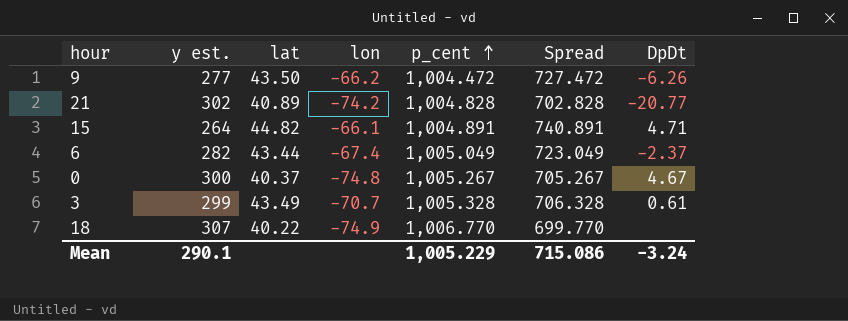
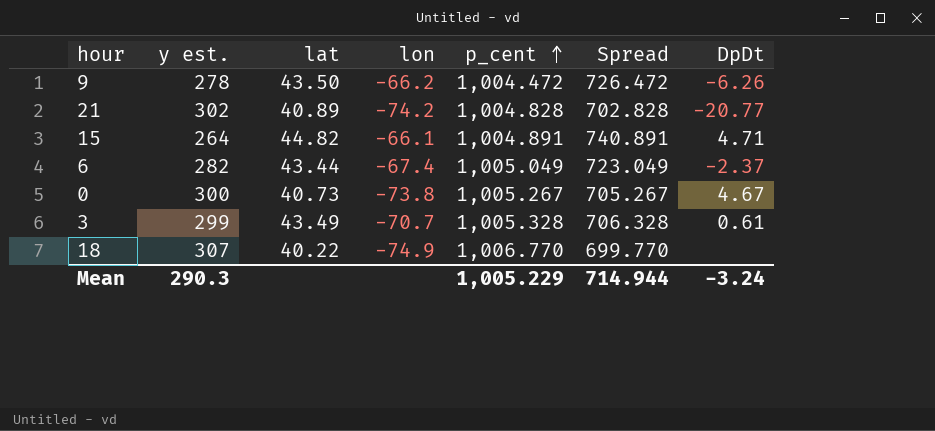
9 | y est.: 277 -> 278
9 | Spread: 727.472 -> 726.472
0 | lat: 40.37 -> 40.73
0 | lon: -74.8 -> -73.8
Mean | y est.: 290.1 -> 290.3
Mean | Spread: 715.086 -> 714.944

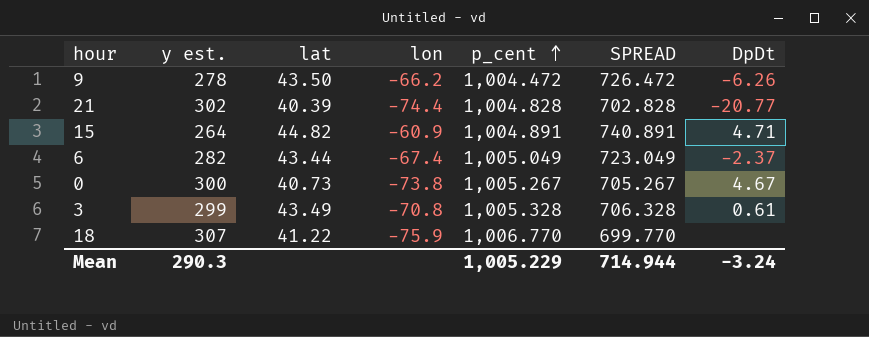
column name: Spread -> SPREAD
21 | lat: 40.89 -> 40.39
21 | lon: -74.2 -> -74.4
15 | lon: -66.1 -> -60.9
3 | lon: -70.7 -> -70.8
18 | lat: 40.22 -> 41.22
18 | lon: -74.9 -> -75.9

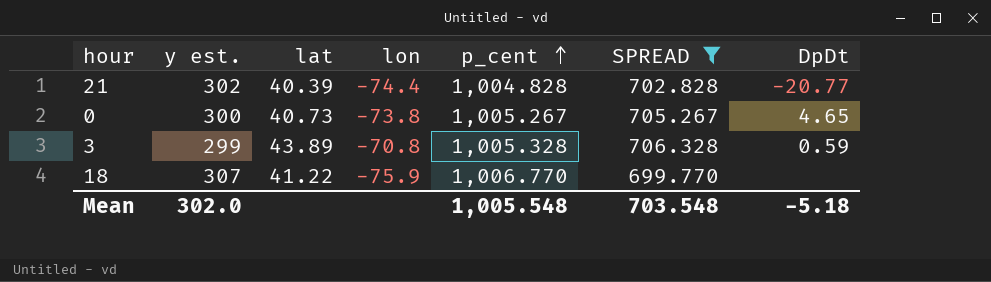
filter: none -> SPREAD <= 706.328
0 | DpDt: 4.67 -> 4.65
3 | lat: 43.49 -> 43.89
3 | DpDt: 0.61 -> 0.59
Mean | y est.: 290.3 -> 302.0
Mean | p_cent: 1,005.229 -> 1,005.548
Mean | SPREAD: 714.944 -> 703.548
Mean | DpDt: -3.24 -> -5.18

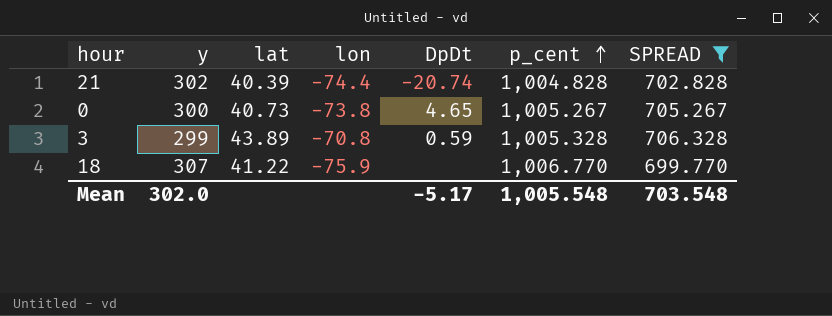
column name: y est. -> y
column DpDt | position: 7 -> 5
21 | DpDt: -20.77 -> -20.74
Mean | DpDt: -5.18 -> -5.17

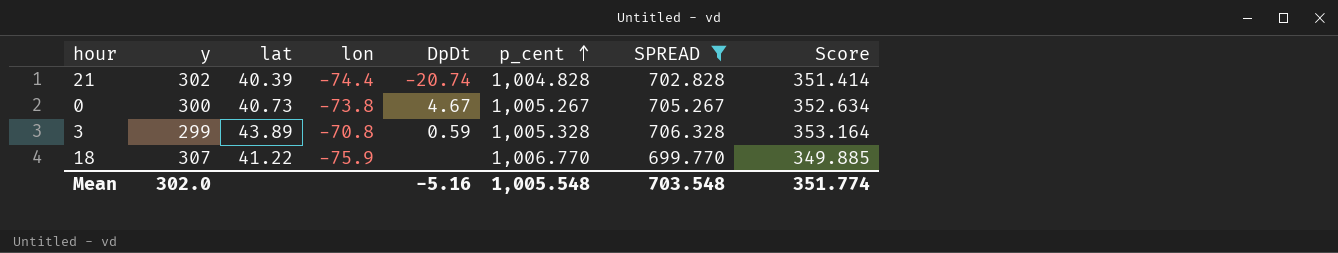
column Score | formula: none -> [SPREAD] * 0.5
0 | DpDt: 4.65 -> 4.67
Mean | DpDt: -5.17 -> -5.16

